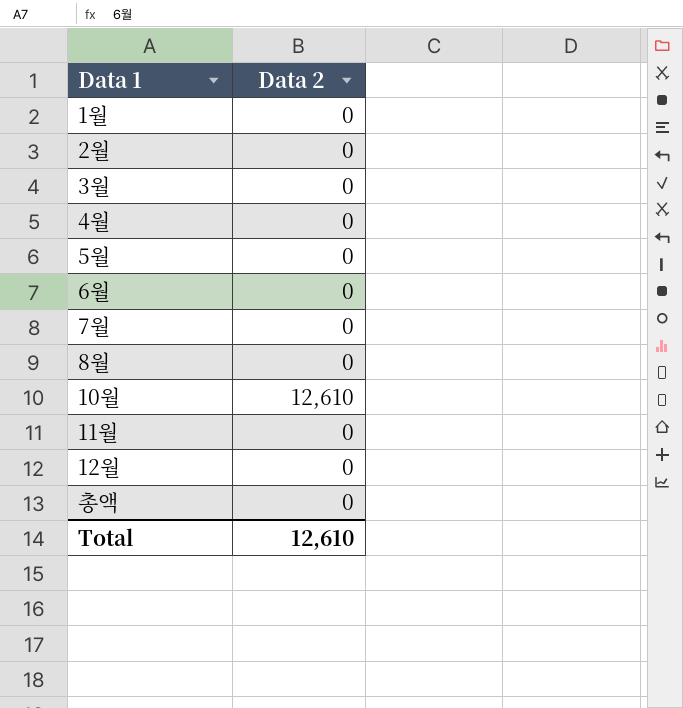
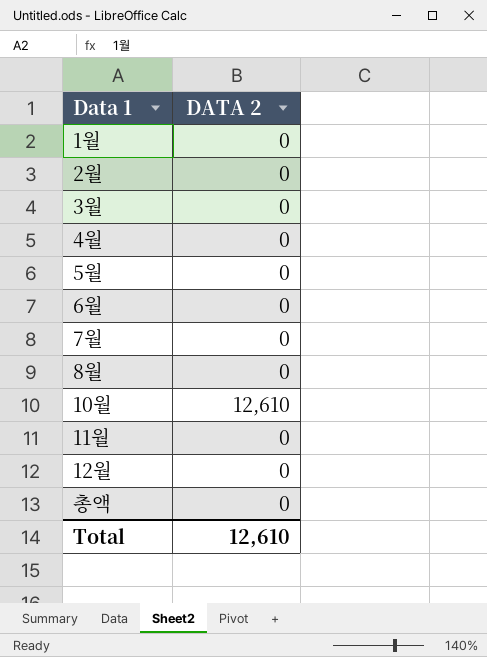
column name: Data 2 -> DATA 2

